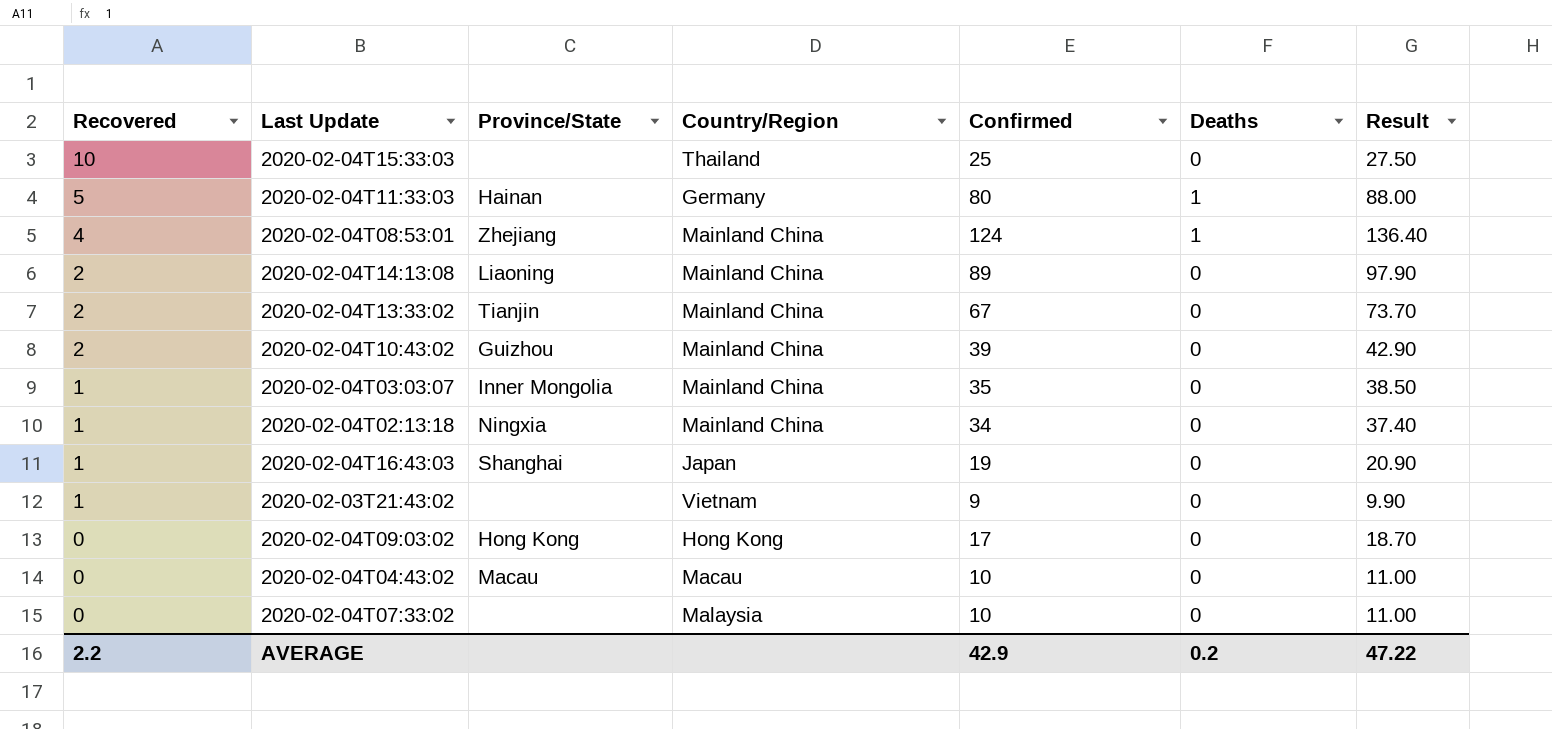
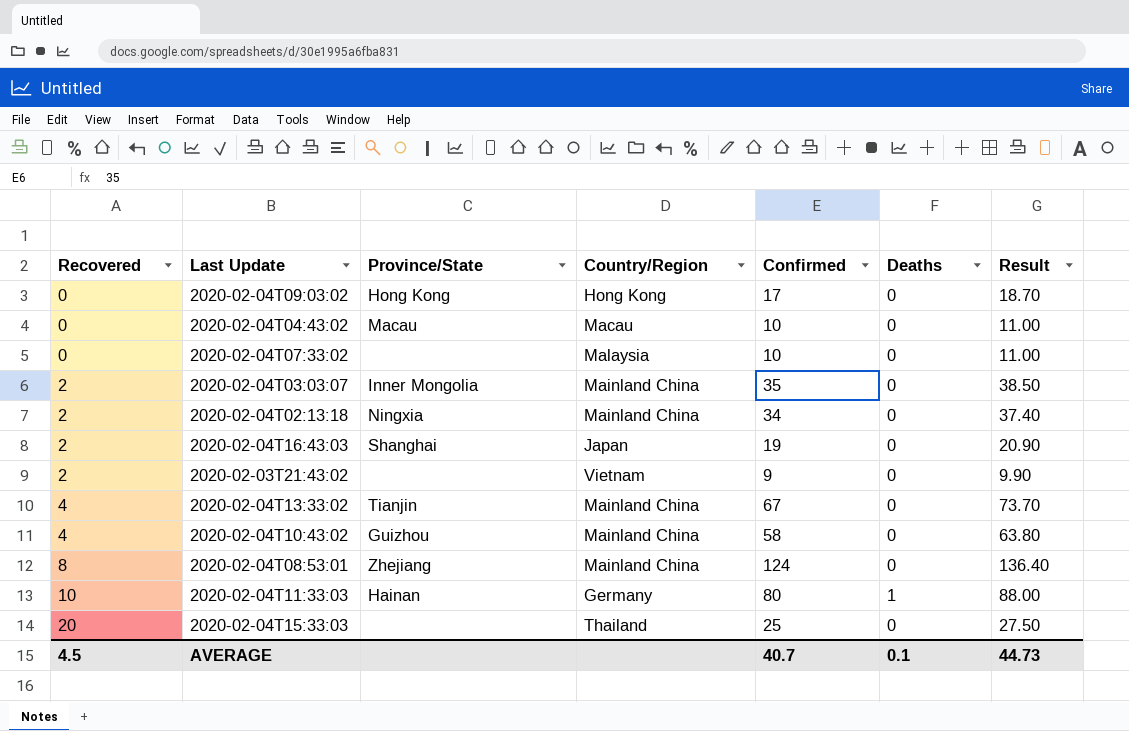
row order: Recovered descending -> Recovered ascending
row 2020-02-04T14:13:08: 2 | Liaoning | Mainland China | 89 | 0 | 97.90 -> none
2020-02-04T03:03:07 | Recovered: 1 -> 2
2020-02-04T02:13:18 | Recovered: 1 -> 2
2020-02-04T16:43:03 | Recovered: 1 -> 2
2020-02-03T21:43:02 | Recovered: 1 -> 2
2020-02-04T13:33:02 | Recovered: 2 -> 4
2020-02-04T10:43:02 | Recovered: 2 -> 4
2020-02-04T10:43:02 | Confirmed: 39 -> 58
2020-02-04T10:43:02 | Result: 42.90 -> 63.80
2020-02-04T08:53:01 | Recovered: 4 -> 8
2020-02-04T08:53:01 | Deaths: 1 -> 0
2020-02-04T11:33:03 | Recovered: 5 -> 10
2020-02-04T15:33:03 | Recovered: 10 -> 20
AVERAGE | Recovered: 2.2 -> 4.5
AVERAGE | Confirmed: 42.9 -> 40.7
AVERAGE | Deaths: 0.2 -> 0.1
AVERAGE | Result: 47.22 -> 44.73

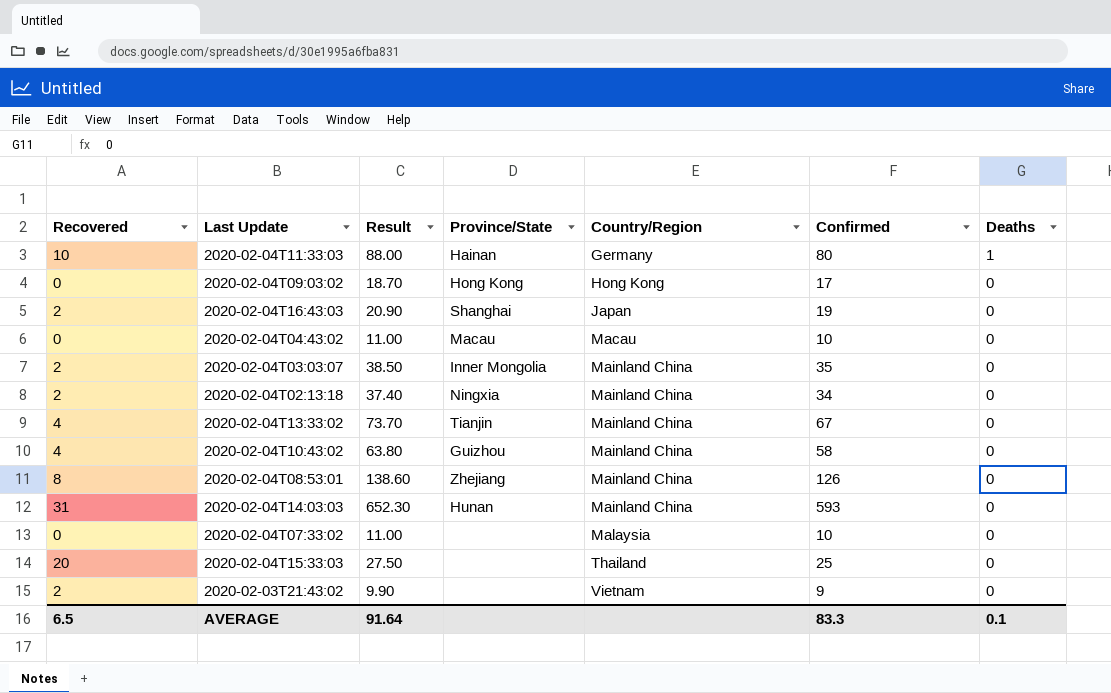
row order: Recovered ascending -> Country/Region ascending
column Result | position: 7 -> 3
2020-02-04T08:53:01 | Result: 136.40 -> 138.60
2020-02-04T08:53:01 | Confirmed: 124 -> 126
row 2020-02-04T14:03:03: none -> 31 | 652.30 | Hunan | Mainland China | 593 | 0
AVERAGE | Recovered: 4.5 -> 6.5
AVERAGE | Result: 44.73 -> 91.64
AVERAGE | Confirmed: 40.7 -> 83.3

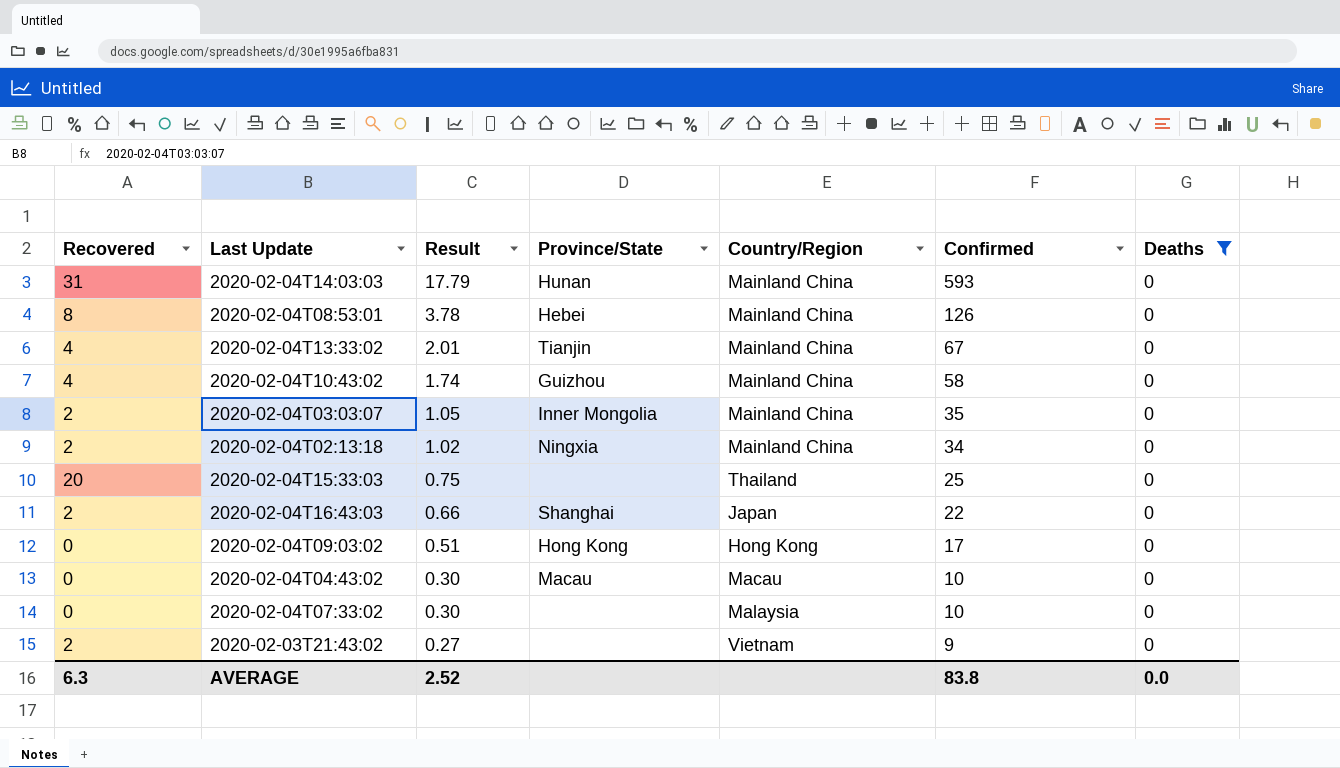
filter: none -> Deaths = 0
row order: Country/Region ascending -> Result descending
column Result | formula: [Confirmed] * 1.1 -> [Confirmed] * 0.03
2020-02-04T08:53:01 | Province/State: Zhejiang -> Hebei
2020-02-04T16:43:03 | Confirmed: 19 -> 22
AVERAGE | Recovered: 6.5 -> 6.3
AVERAGE | Result: 91.64 -> 2.52
AVERAGE | Confirmed: 83.3 -> 83.8
AVERAGE | Deaths: 0.1 -> 0.0

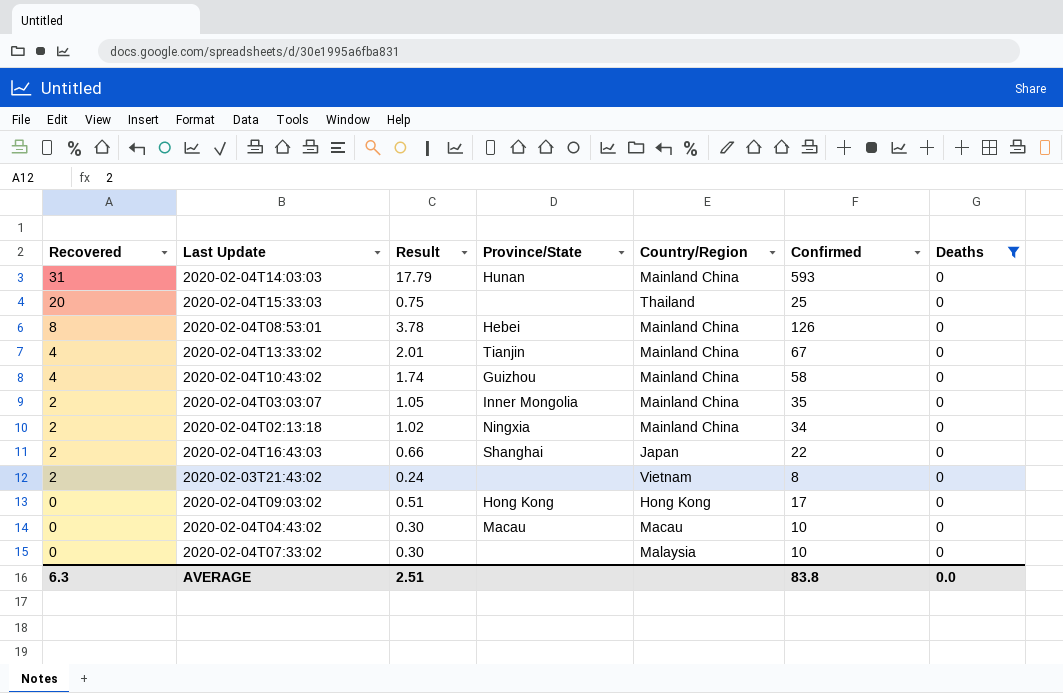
row order: Result descending -> Recovered descending
2020-02-03T21:43:02 | Result: 0.27 -> 0.24
2020-02-03T21:43:02 | Confirmed: 9 -> 8
AVERAGE | Result: 2.52 -> 2.51

